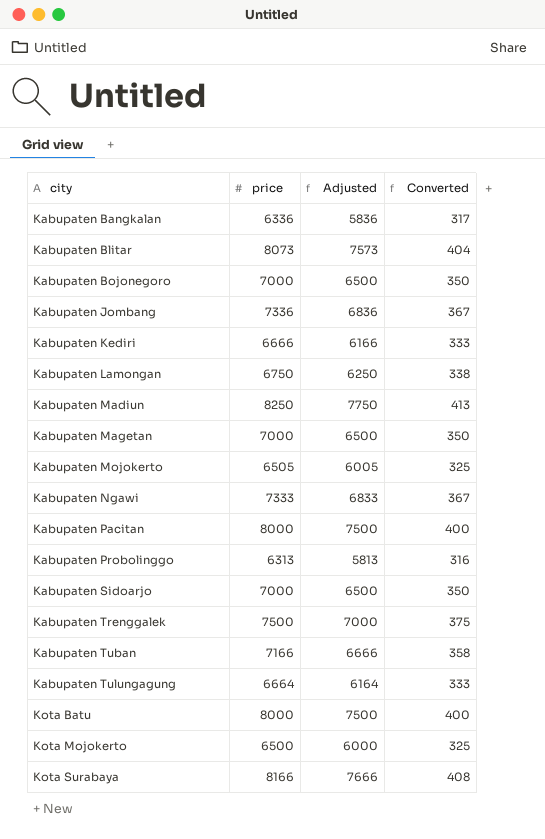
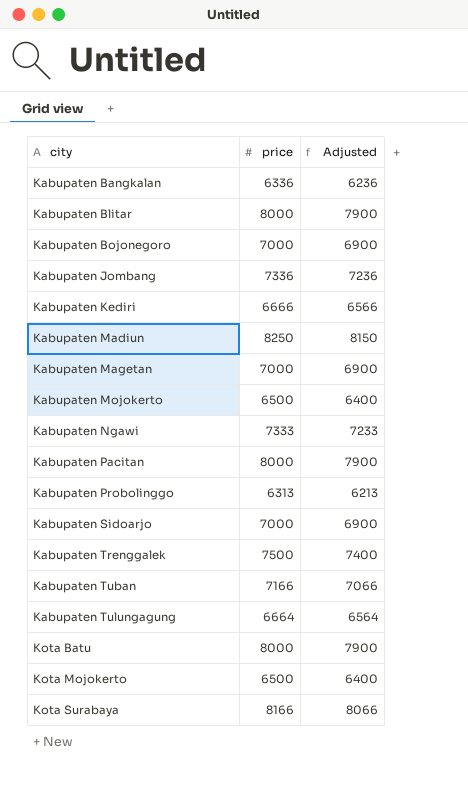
column Converted | formula: [price] * 0.05 -> none
column Adjusted | formula: [price] - 500 -> [price] - 100
row Kabupaten Lamongan: 6750 | 6250 | 338 -> none
Kabupaten Blitar | price: 8073 -> 8000
Kabupaten Mojokerto | price: 6505 -> 6500

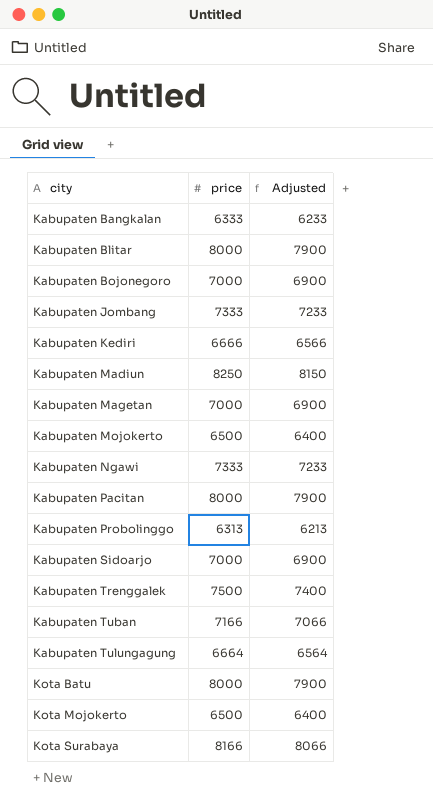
Kabupaten Bangkalan | price: 6336 -> 6333
Kabupaten Bangkalan | Adjusted: 6236 -> 6233
Kabupaten Jombang | price: 7336 -> 7333
Kabupaten Jombang | Adjusted: 7236 -> 7233

